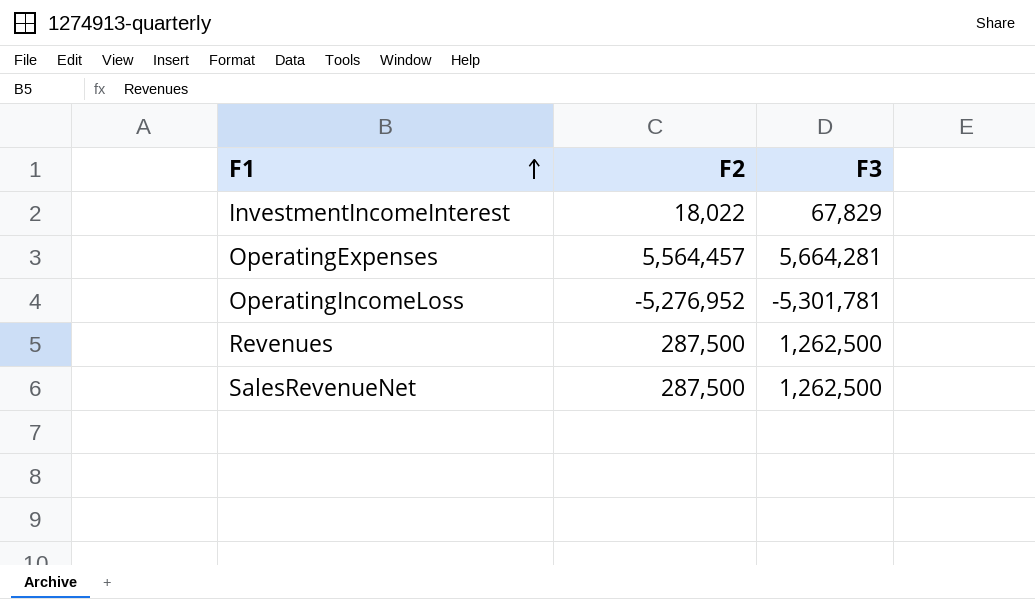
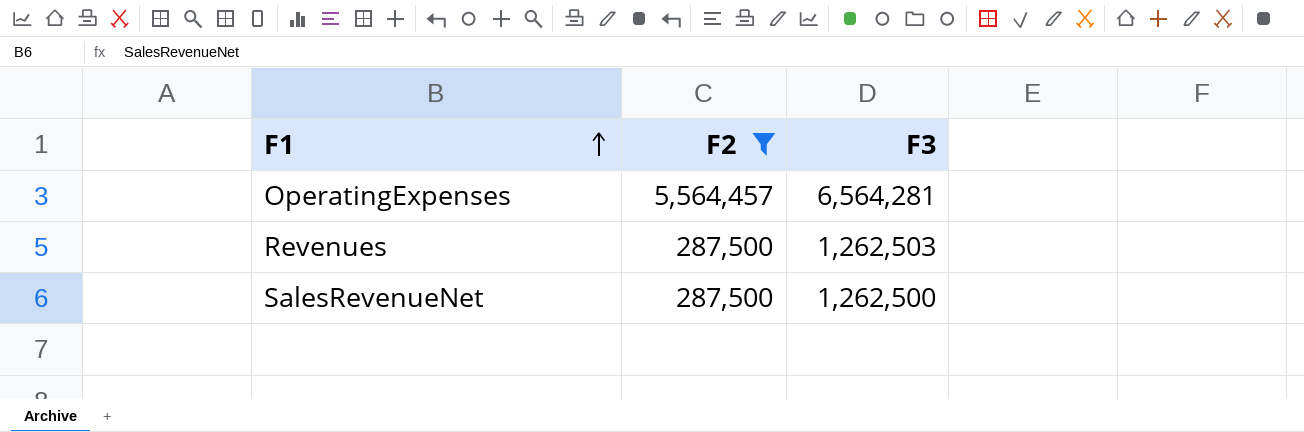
filter: none -> F2 >= 287,500
OperatingExpenses | F3: 5,664,281 -> 6,564,281
Revenues | F3: 1,262,500 -> 1,262,503

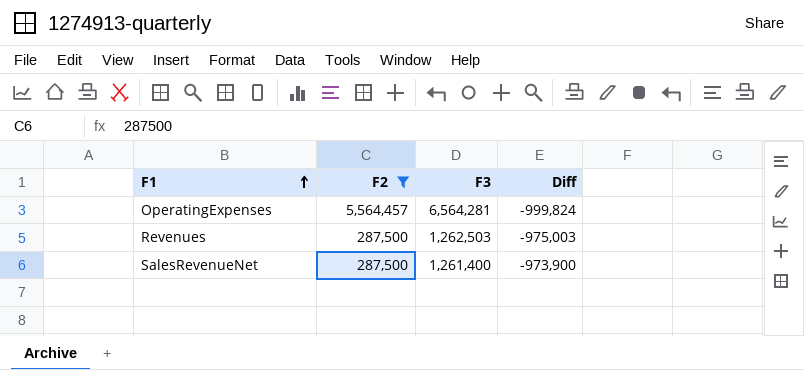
column Diff | formula: none -> [F2] - [F3]
SalesRevenueNet | F3: 1,262,500 -> 1,261,400

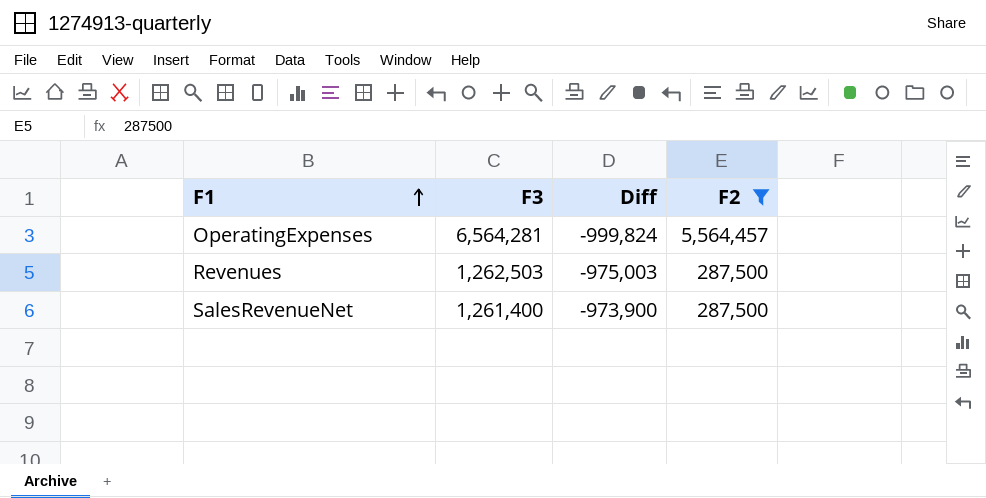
column F2 | position: 2 -> 4

